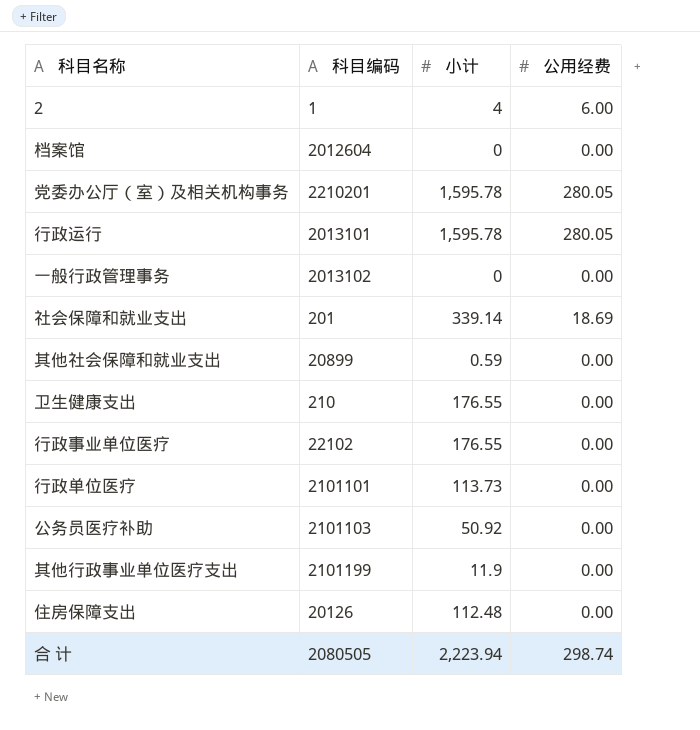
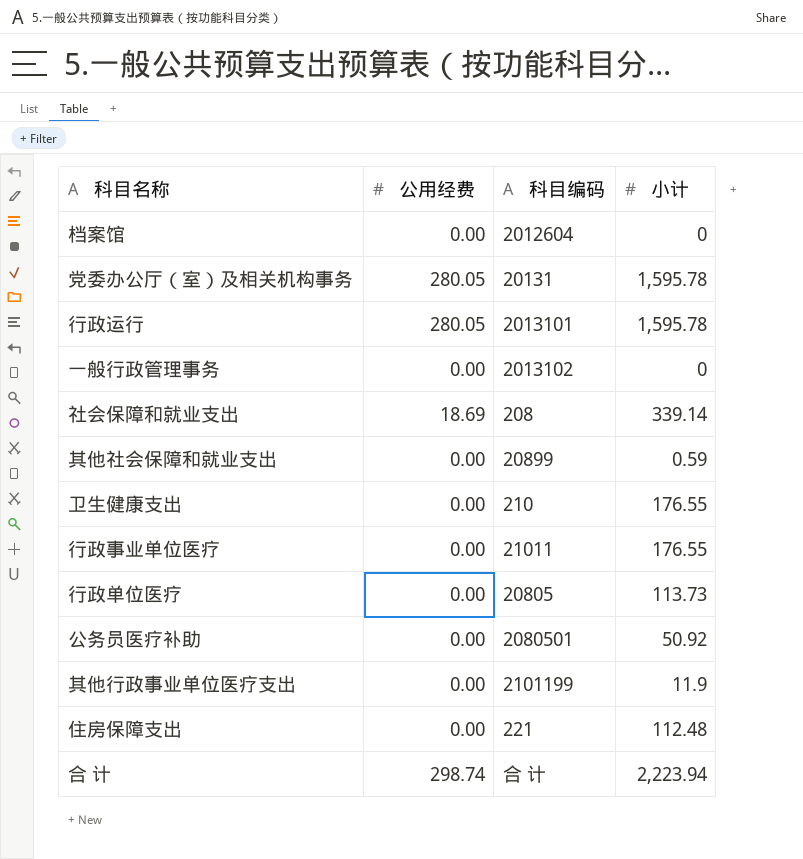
column 公用经费 | position: 4 -> 2
row 2: 1 | 4 | 6.00 -> none
党委办公厅（室）及相关机构事务 | 科目编码: 2210201 -> 20131
社会保障和就业支出 | 科目编码: 201 -> 208
行政事业单位医疗 | 科目编码: 22102 -> 21011
行政单位医疗 | 科目编码: 2101101 -> 20805
公务员医疗补助 | 科目编码: 2101103 -> 2080501
住房保障支出 | 科目编码: 20126 -> 221
合 计 | 科目编码: 2080505 -> 合 计

